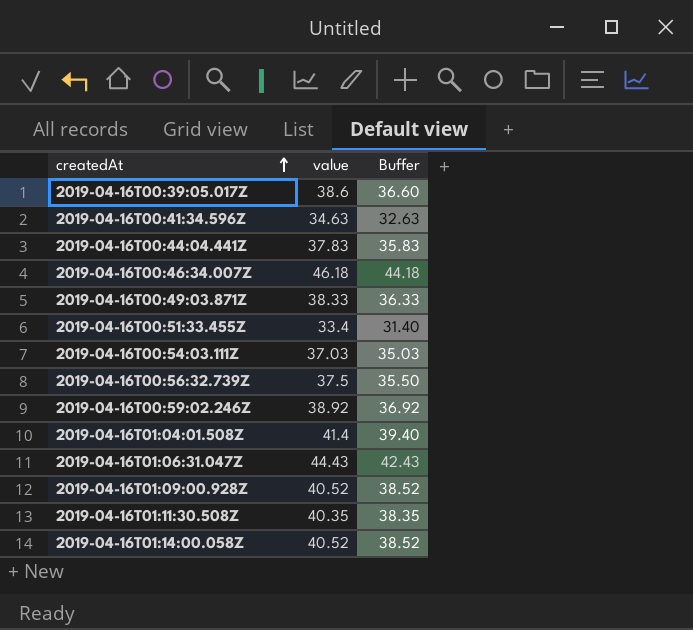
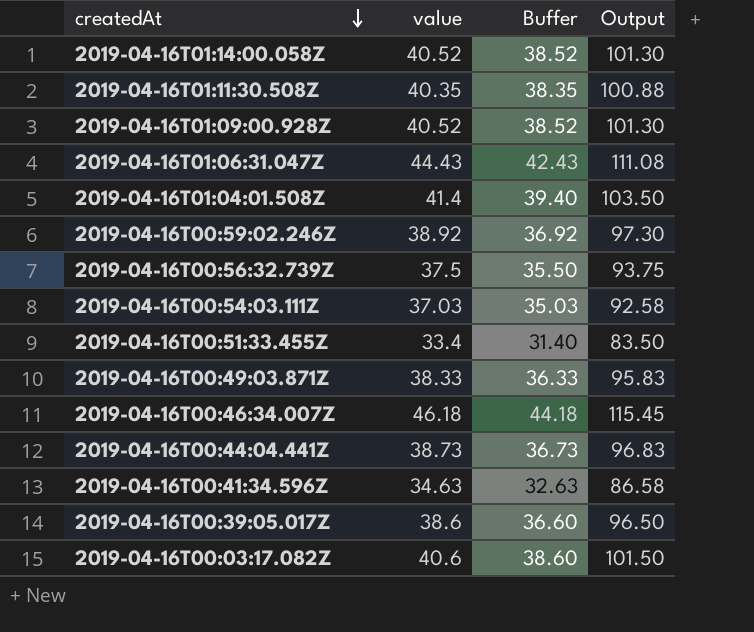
row order: createdAt ascending -> createdAt descending
column Output | formula: none -> [value] * 2.5
2019-04-16T00:44:04.441Z | value: 37.83 -> 38.73
2019-04-16T00:44:04.441Z | Buffer: 35.83 -> 36.73
row 2019-04-16T00:03:17.082Z: none -> 40.6 | 38.60 | 101.50

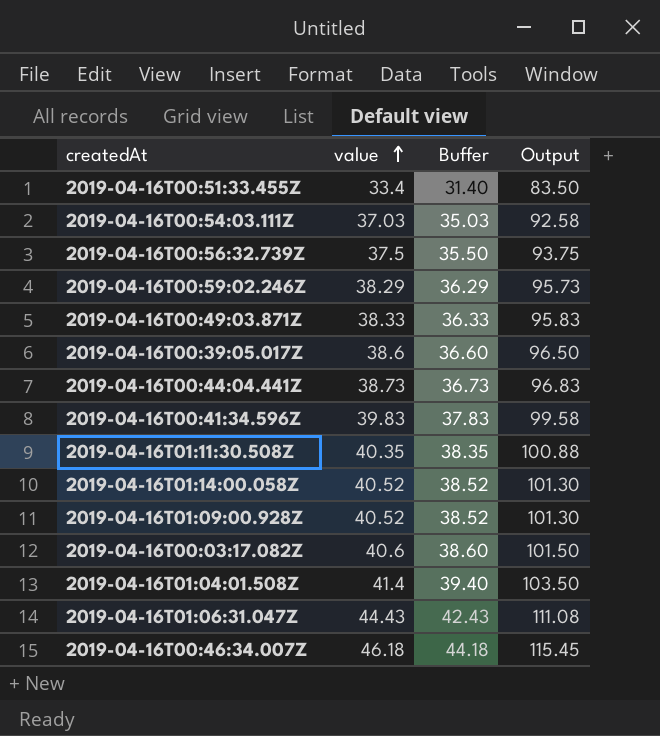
row order: createdAt descending -> value ascending
2019-04-16T00:59:02.246Z | value: 38.92 -> 38.29
2019-04-16T00:59:02.246Z | Buffer: 36.92 -> 36.29
2019-04-16T00:59:02.246Z | Output: 97.30 -> 95.73
2019-04-16T00:41:34.596Z | value: 34.63 -> 39.83
2019-04-16T00:41:34.596Z | Buffer: 32.63 -> 37.83
2019-04-16T00:41:34.596Z | Output: 86.58 -> 99.58

